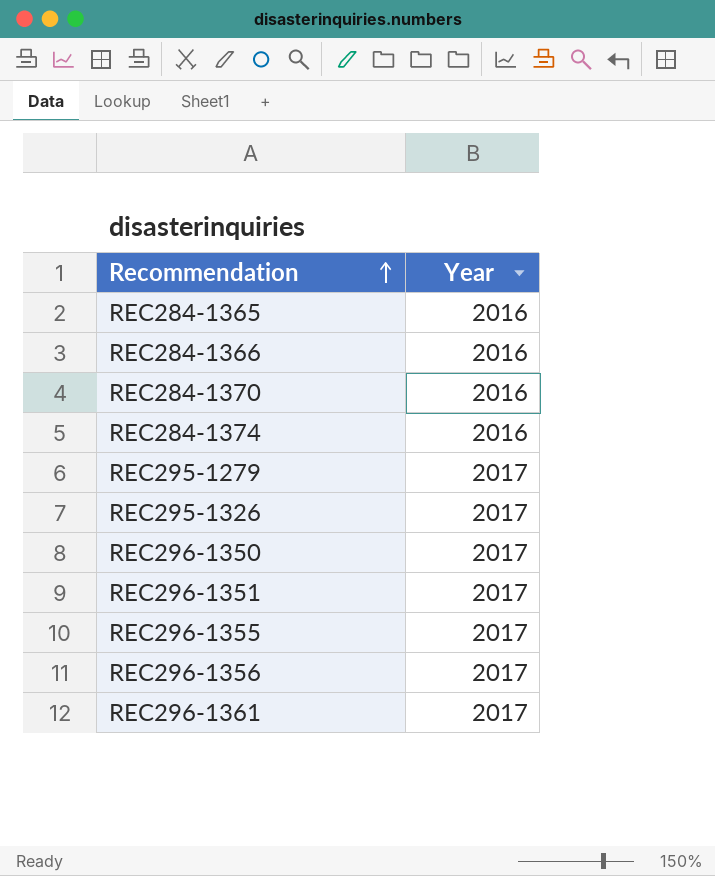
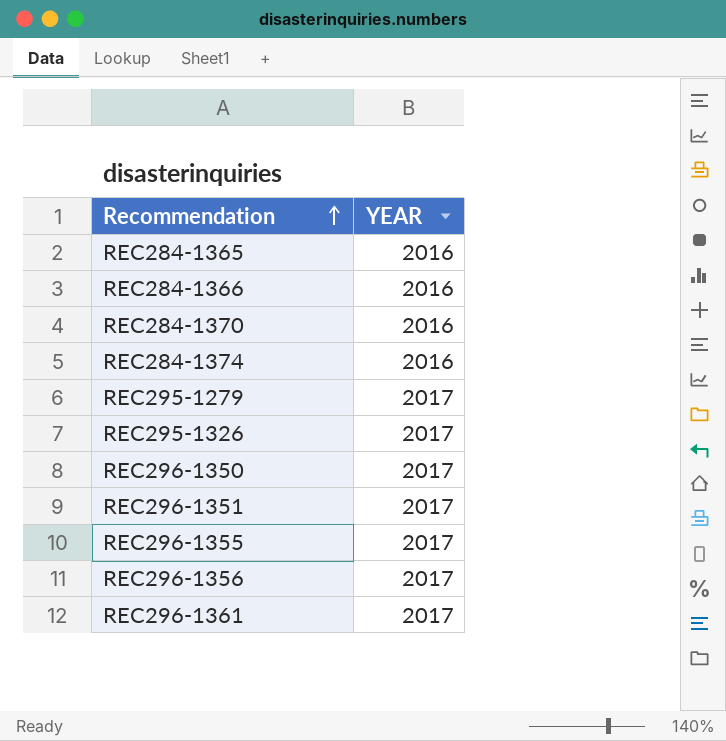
column name: Year -> YEAR

